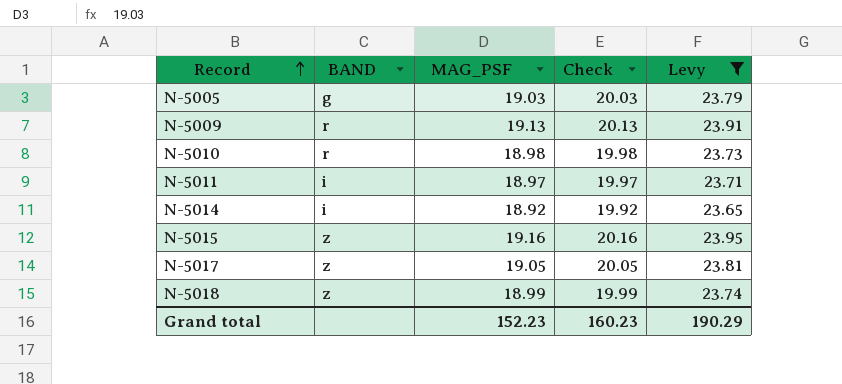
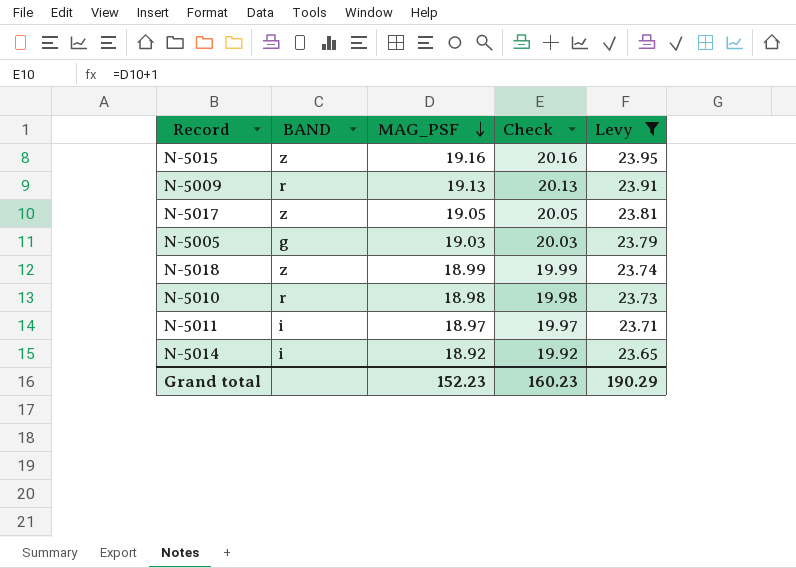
row order: Record ascending -> MAG_PSF descending

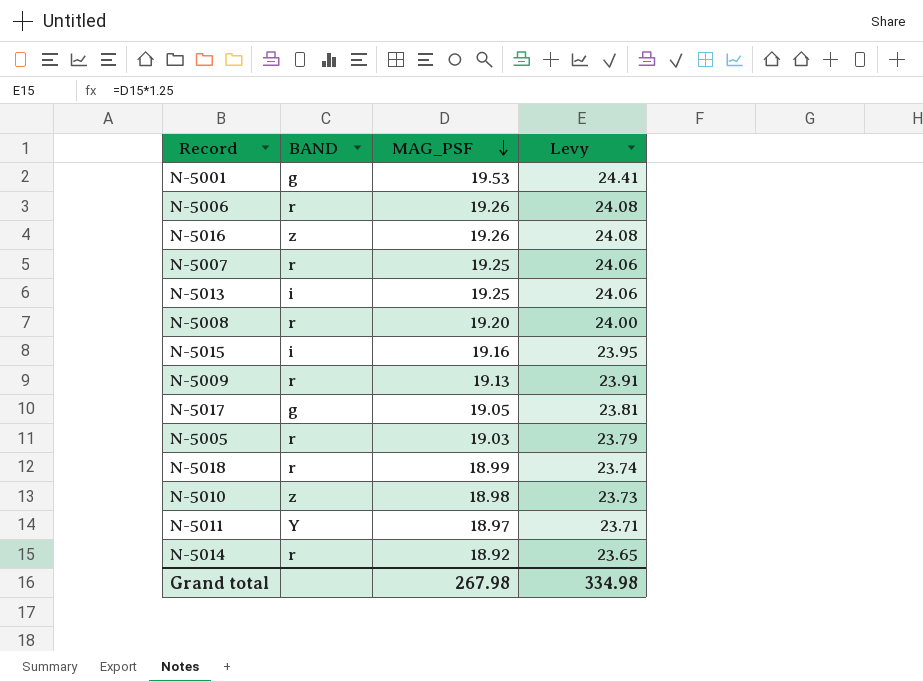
filter: Levy <= 23.95 -> none
column Check | formula: [MAG_PSF] + 1 -> none
N-5015 | BAND: z -> i
N-5017 | BAND: z -> g
N-5005 | BAND: g -> r
N-5018 | BAND: z -> r
N-5010 | BAND: r -> z
N-5011 | BAND: i -> Y
N-5014 | BAND: i -> r
Grand total | MAG_PSF: 152.23 -> 267.98
Grand total | Levy: 190.29 -> 334.98

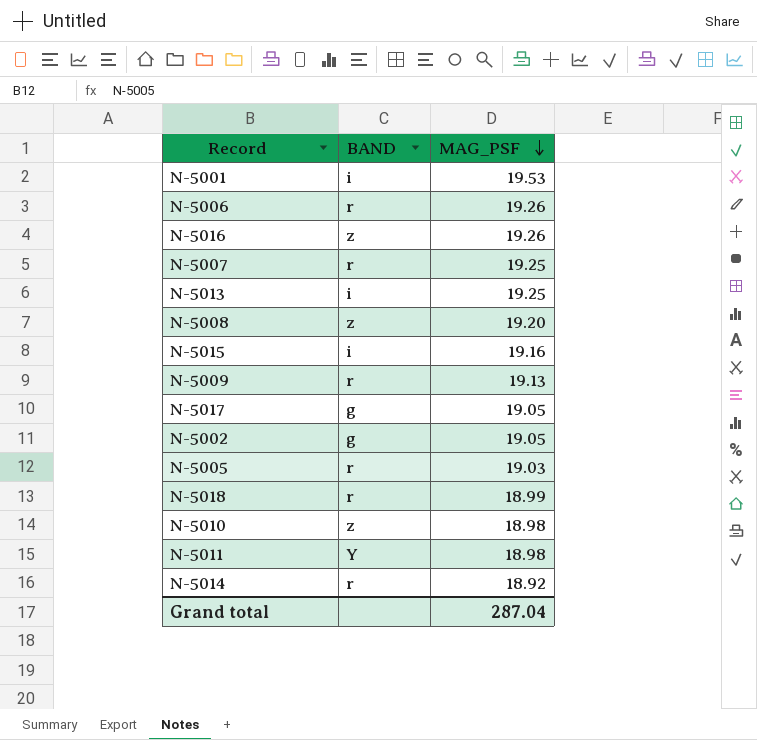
column Levy | formula: [MAG_PSF] * 1.25 -> none
N-5001 | BAND: g -> i
N-5008 | BAND: r -> z
row N-5002: none -> g | 19.05
N-5011 | MAG_PSF: 18.97 -> 18.98
Grand total | MAG_PSF: 267.98 -> 287.04

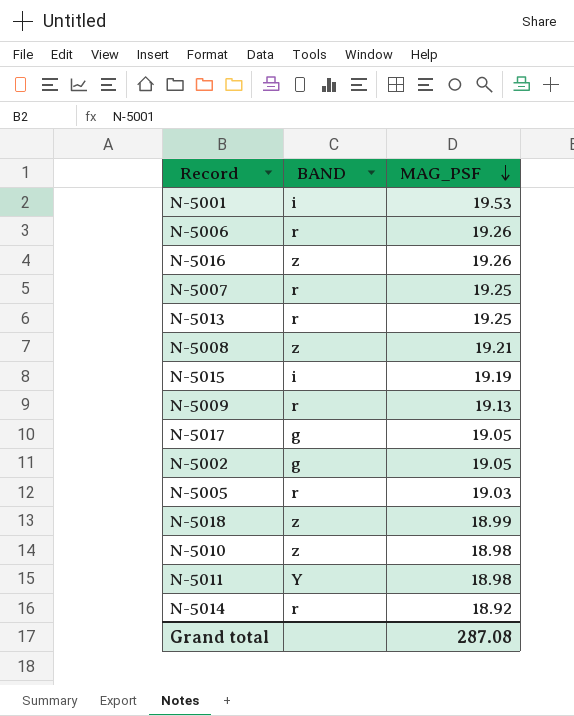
N-5013 | BAND: i -> r
N-5008 | MAG_PSF: 19.20 -> 19.21
N-5015 | MAG_PSF: 19.16 -> 19.19
N-5018 | BAND: r -> z
Grand total | MAG_PSF: 287.04 -> 287.08

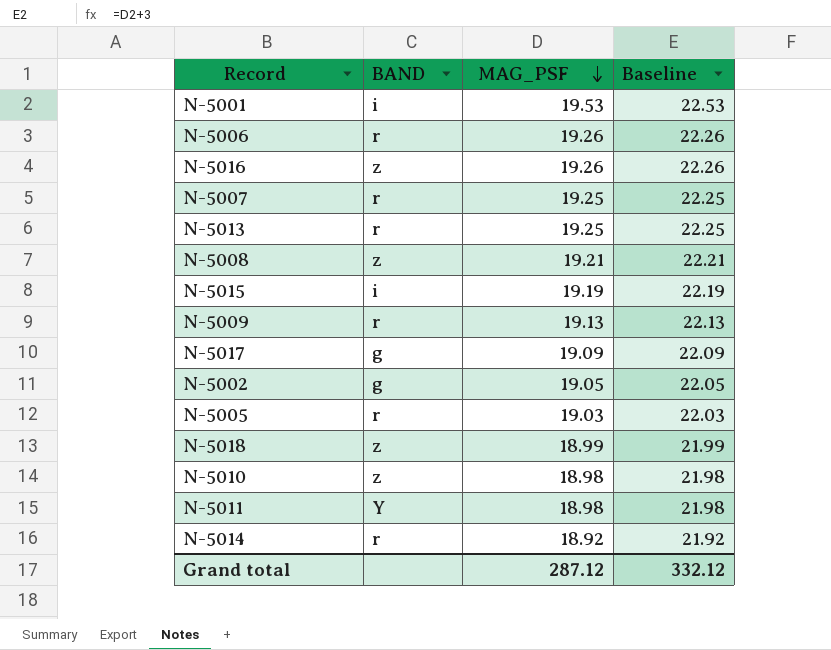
column Baseline | formula: none -> [MAG_PSF] + 3
N-5017 | MAG_PSF: 19.05 -> 19.09
Grand total | MAG_PSF: 287.08 -> 287.12

